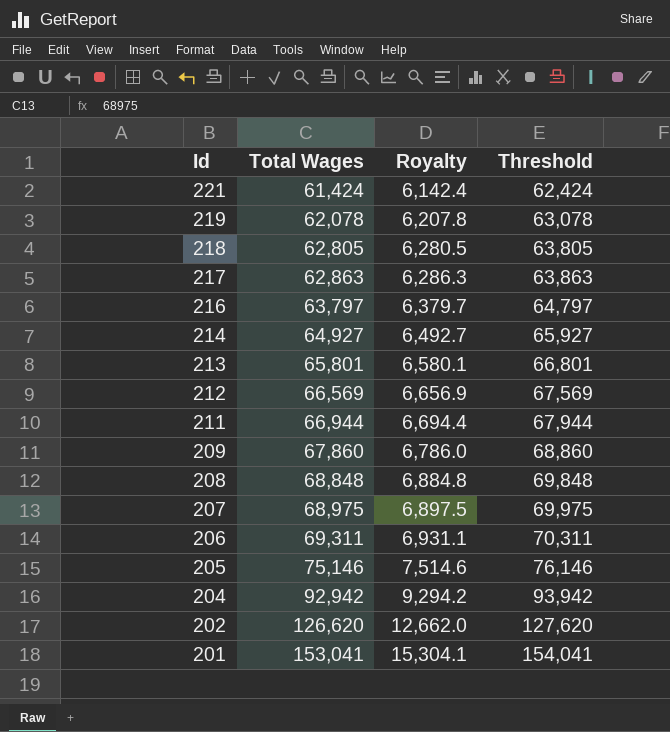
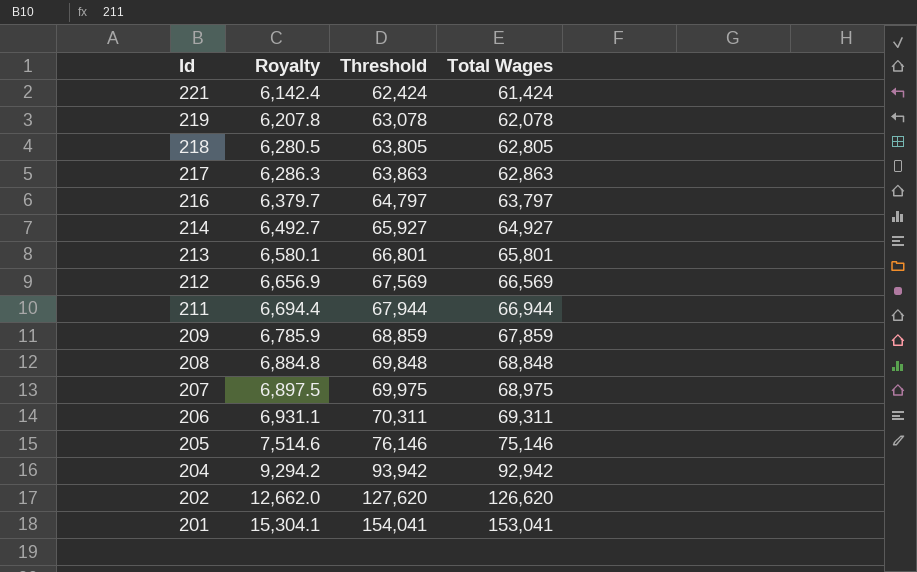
column Total Wages | position: 2 -> 4
209 | Royalty: 6,786.0 -> 6,785.9
209 | Threshold: 68,860 -> 68,859
209 | Total Wages: 67,860 -> 67,859

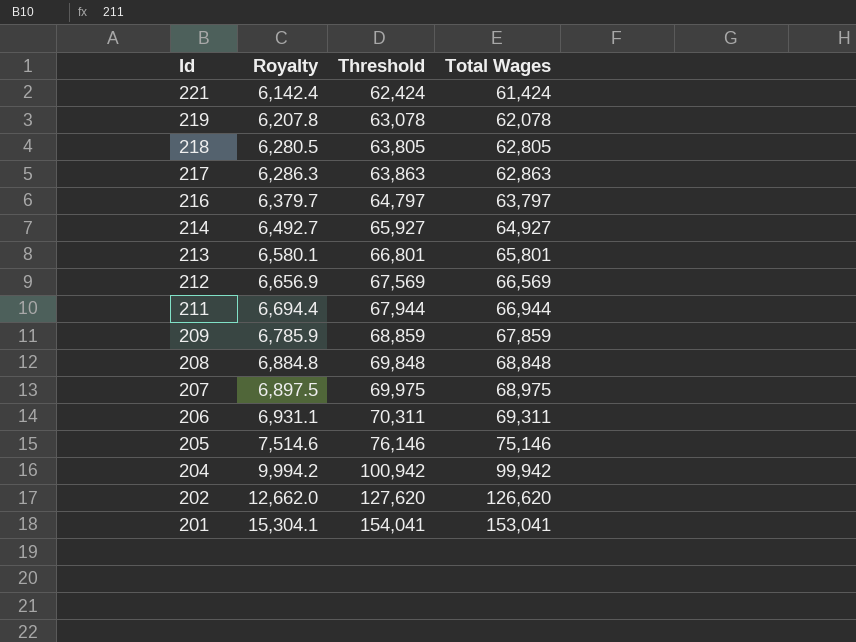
204 | Royalty: 9,294.2 -> 9,994.2
204 | Threshold: 93,942 -> 100,942
204 | Total Wages: 92,942 -> 99,942

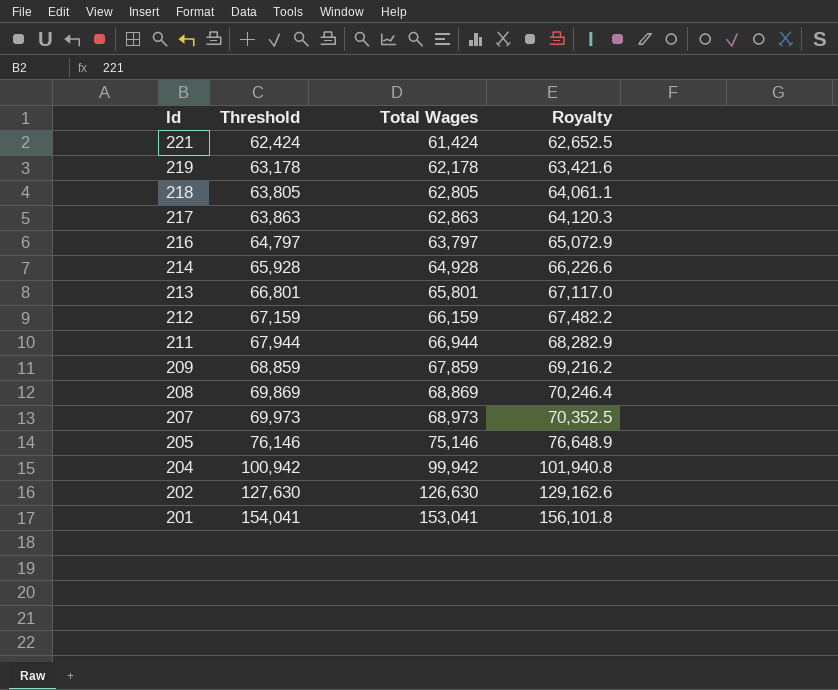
column Royalty | formula: [Total Wages] * 0.1 -> [Total Wages] * 1.02
column Royalty | position: 2 -> 4
row 206: 6,931.1 | 70,311 | 69,311 -> none
219 | Threshold: 63,078 -> 63,178
219 | Total Wages: 62,078 -> 62,178
214 | Threshold: 65,927 -> 65,928
214 | Total Wages: 64,927 -> 64,928
212 | Threshold: 67,569 -> 67,159
212 | Total Wages: 66,569 -> 66,159
208 | Threshold: 69,848 -> 69,869
208 | Total Wages: 68,848 -> 68,869
207 | Threshold: 69,975 -> 69,973
207 | Total Wages: 68,975 -> 68,973
202 | Threshold: 127,620 -> 127,630
202 | Total Wages: 126,620 -> 126,630

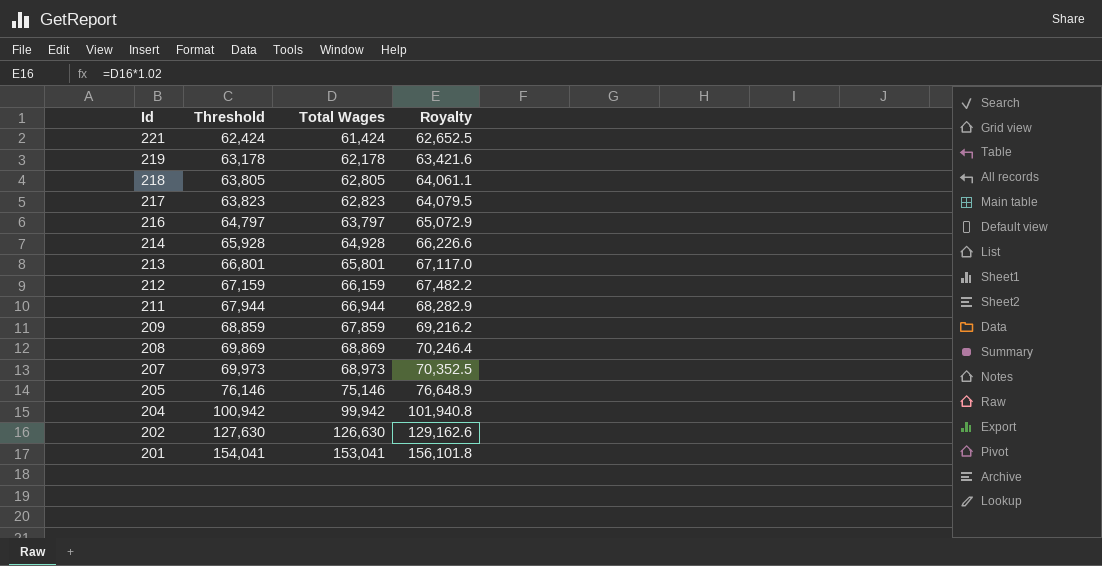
217 | Threshold: 63,863 -> 63,823
217 | Total Wages: 62,863 -> 62,823
217 | Royalty: 64,120.3 -> 64,079.5

